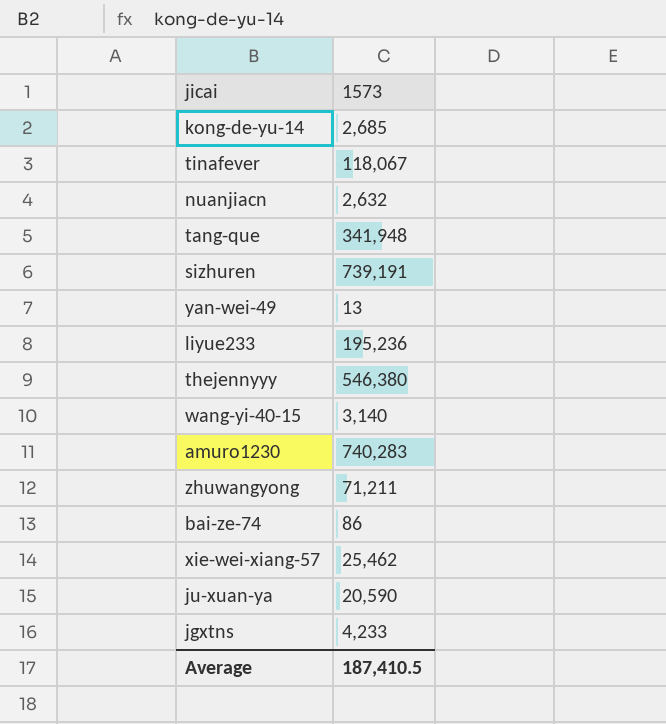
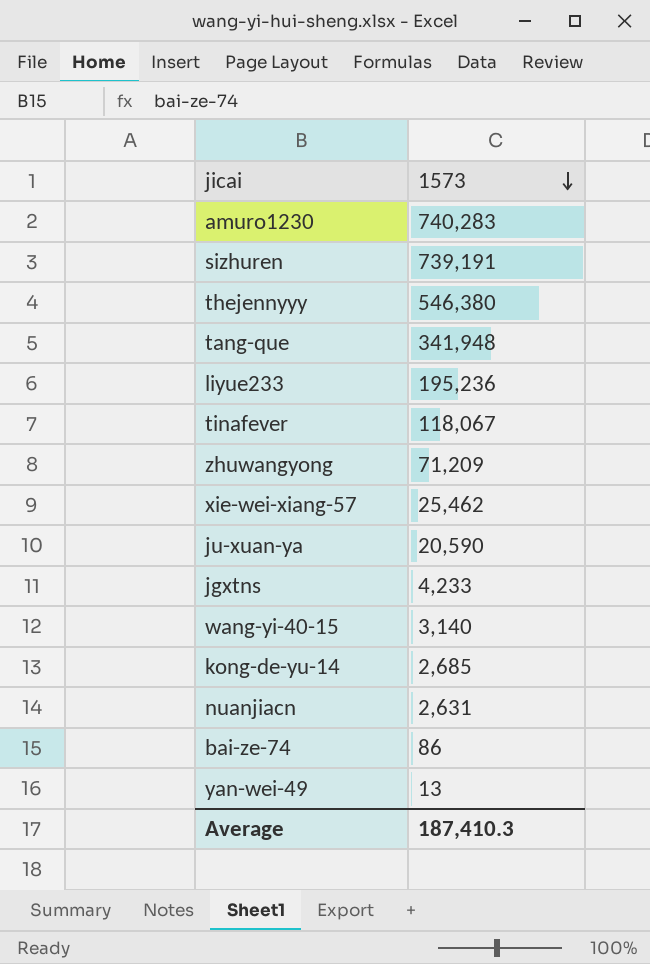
row order: none -> 1573 descending
zhuwangyong | 1573: 71,211 -> 71,209
nuanjiacn | 1573: 2,632 -> 2,631
Average | 1573: 187,410.5 -> 187,410.3

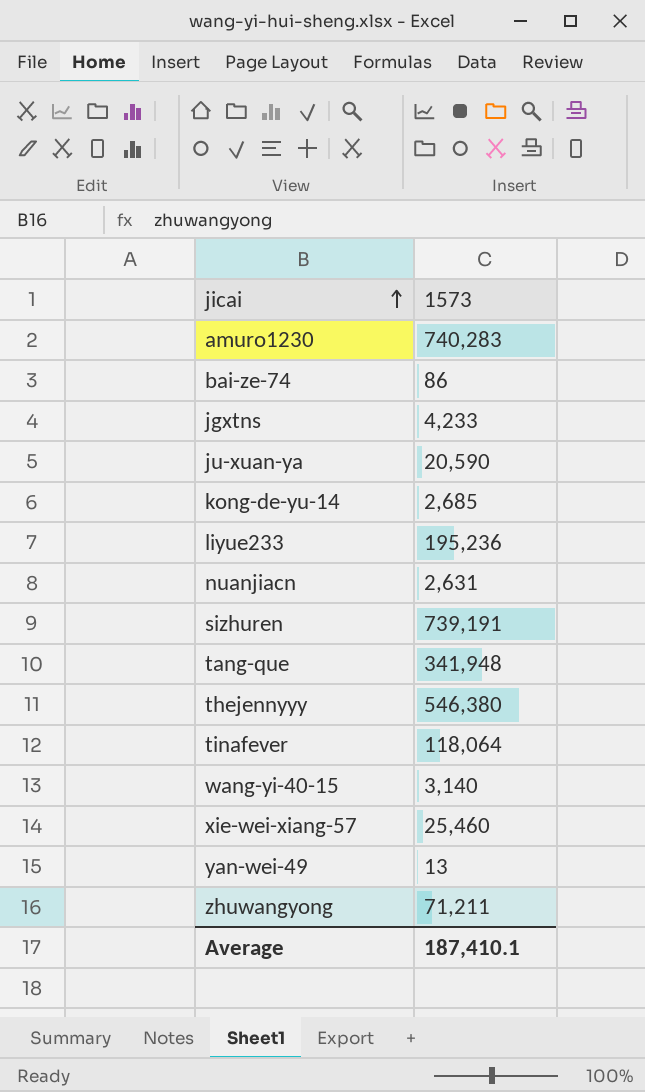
row order: 1573 descending -> jicai ascending
tinafever | 1573: 118,067 -> 118,064
xie-wei-xiang-57 | 1573: 25,462 -> 25,460
zhuwangyong | 1573: 71,209 -> 71,211
Average | 1573: 187,410.3 -> 187,410.1

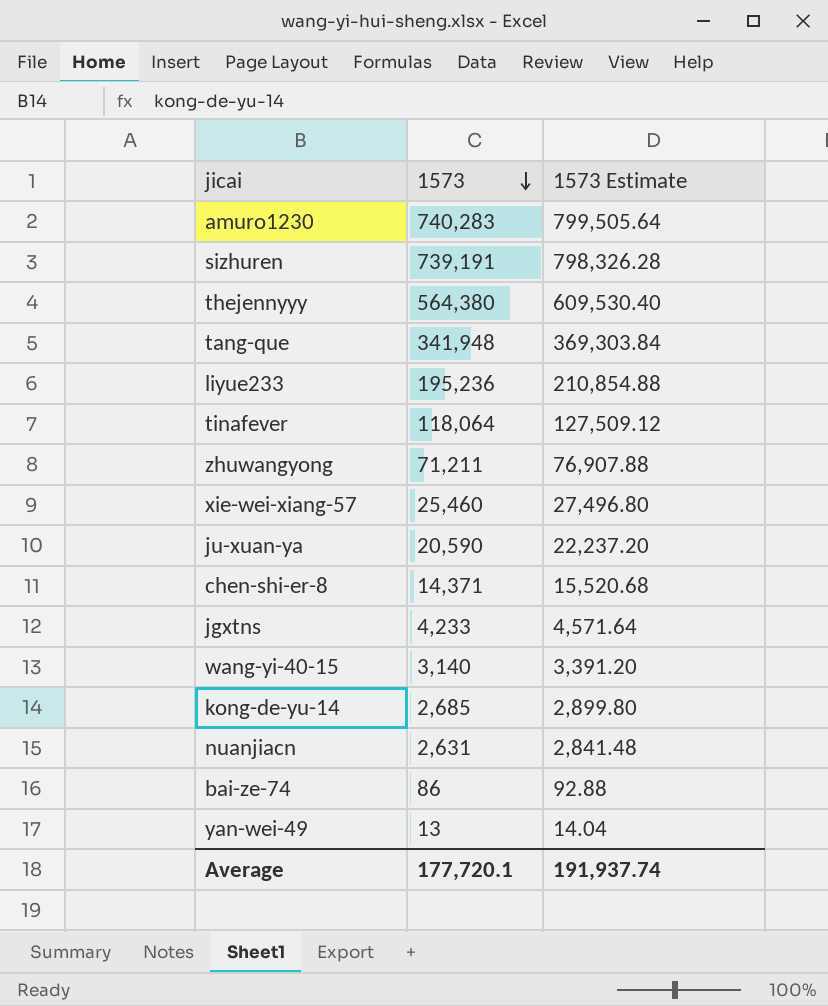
row order: jicai ascending -> 1573 descending
column 1573 Estimate | formula: none -> [1573] * 1.08
thejennyyy | 1573: 546,380 -> 564,380
row chen-shi-er-8: none -> 14,371 | 15,520.68
Average | 1573: 187,410.1 -> 177,720.1

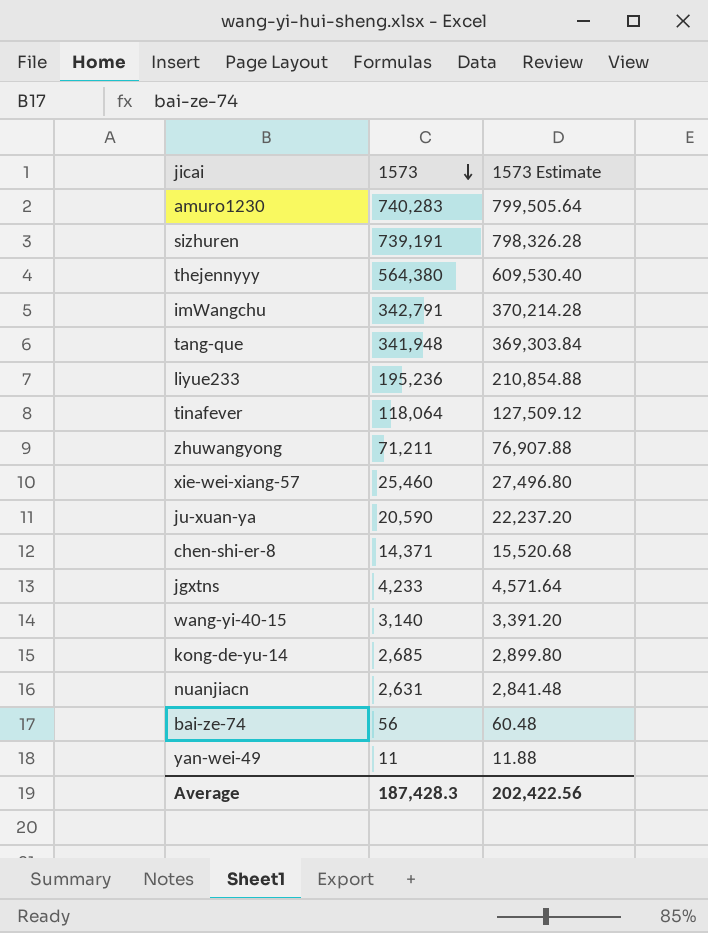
row imWangchu: none -> 342,791 | 370,214.28
bai-ze-74 | 1573: 86 -> 56
bai-ze-74 | 1573 Estimate: 92.88 -> 60.48
yan-wei-49 | 1573: 13 -> 11
yan-wei-49 | 1573 Estimate: 14.04 -> 11.88
Average | 1573: 177,720.1 -> 187,428.3
Average | 1573 Estimate: 191,937.74 -> 202,422.56

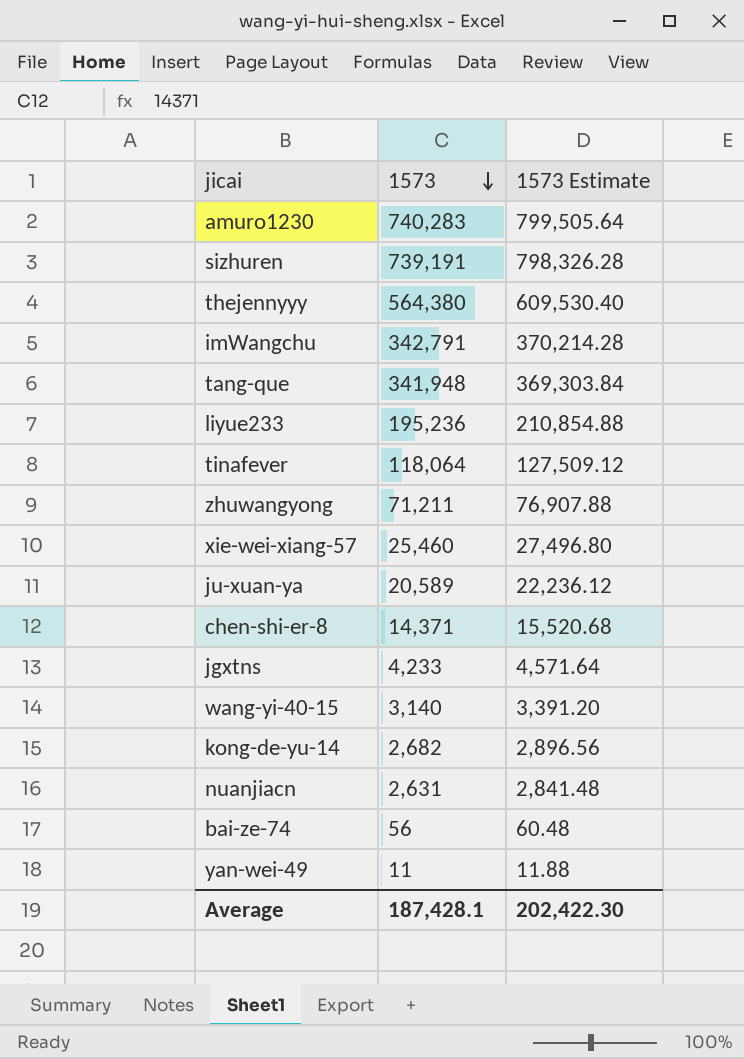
ju-xuan-ya | 1573: 20,590 -> 20,589
ju-xuan-ya | 1573 Estimate: 22,237.20 -> 22,236.12
kong-de-yu-14 | 1573: 2,685 -> 2,682
kong-de-yu-14 | 1573 Estimate: 2,899.80 -> 2,896.56
Average | 1573: 187,428.3 -> 187,428.1
Average | 1573 Estimate: 202,422.56 -> 202,422.30

